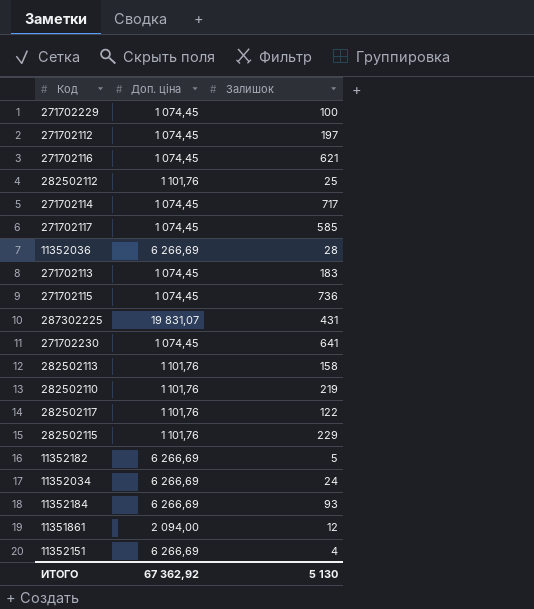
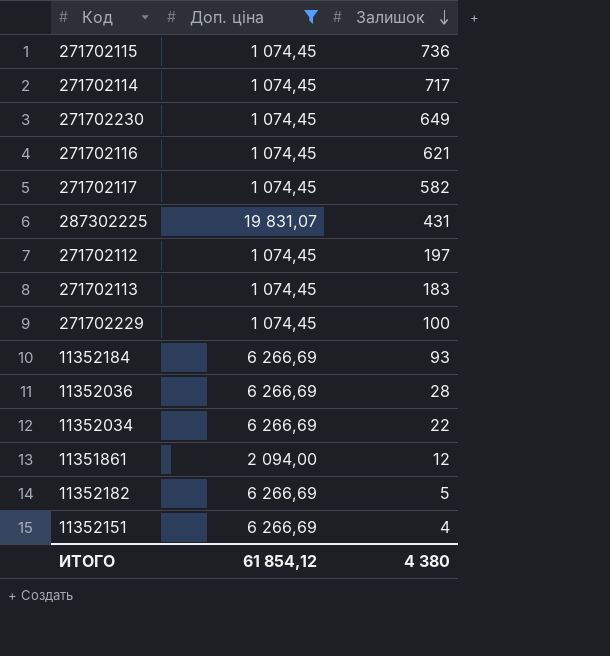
filter: none -> Доп. ціна != 1 101,76
row order: none -> Залишок descending
271702230 | Залишок: 641 -> 649
271702117 | Залишок: 585 -> 582
11352034 | Залишок: 24 -> 22
ИТОГО | Доп. ціна: 67 362,92 -> 61 854,12
ИТОГО | Залишок: 5 130 -> 4 380

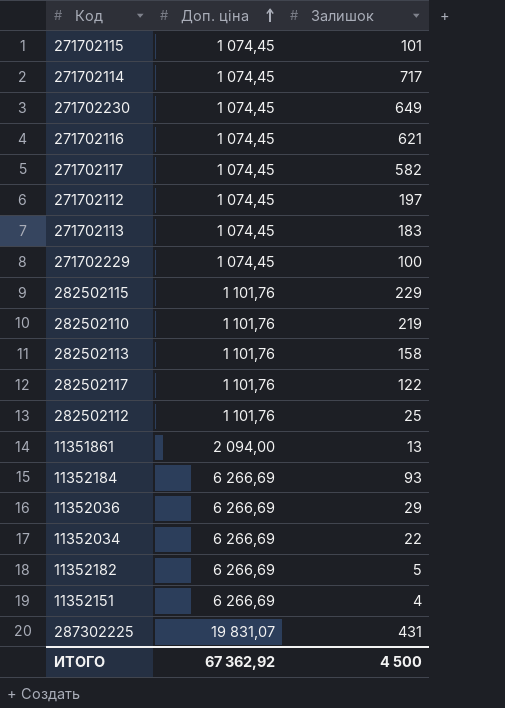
filter: Доп. ціна != 1 101,76 -> none
row order: Залишок descending -> Доп. ціна ascending
271702115 | Залишок: 736 -> 101
11351861 | Залишок: 12 -> 13
11352036 | Залишок: 28 -> 29
ИТОГО | Доп. ціна: 61 854,12 -> 67 362,92
ИТОГО | Залишок: 4 380 -> 4 500

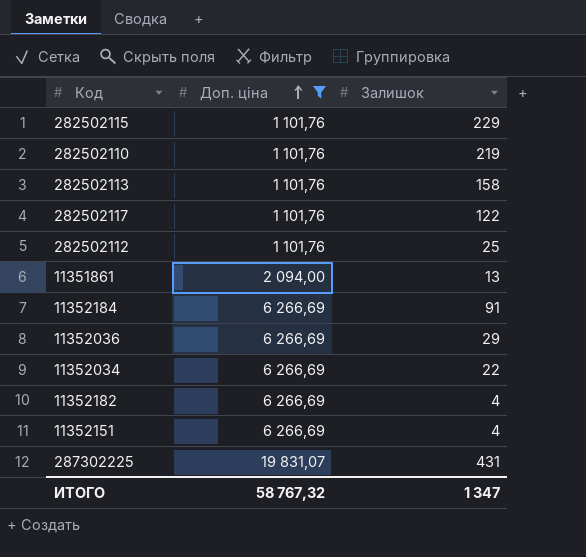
filter: none -> Доп. ціна != 1 074,45
11352184 | Залишок: 93 -> 91
11352182 | Залишок: 5 -> 4
ИТОГО | Доп. ціна: 67 362,92 -> 58 767,32
ИТОГО | Залишок: 4 500 -> 1 347

